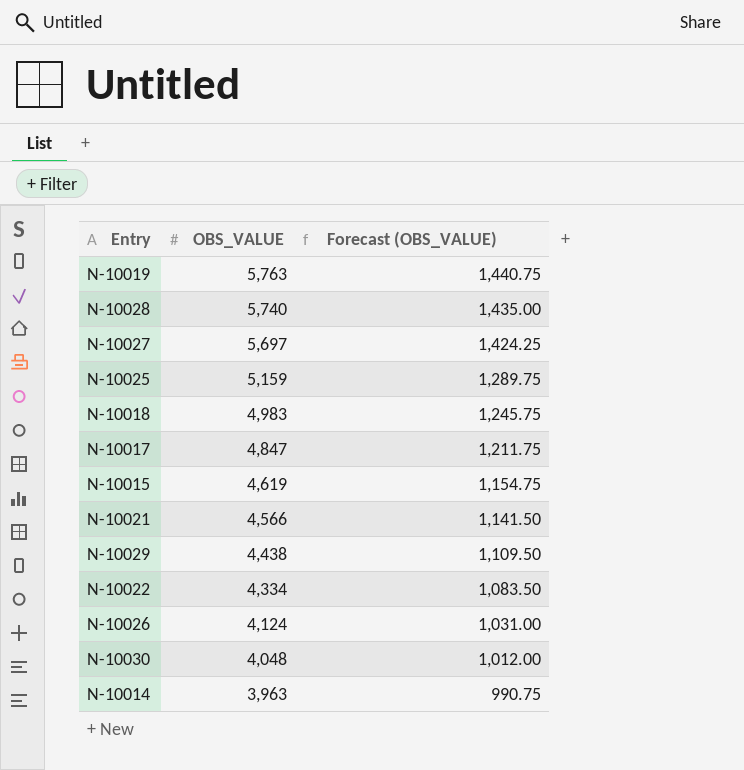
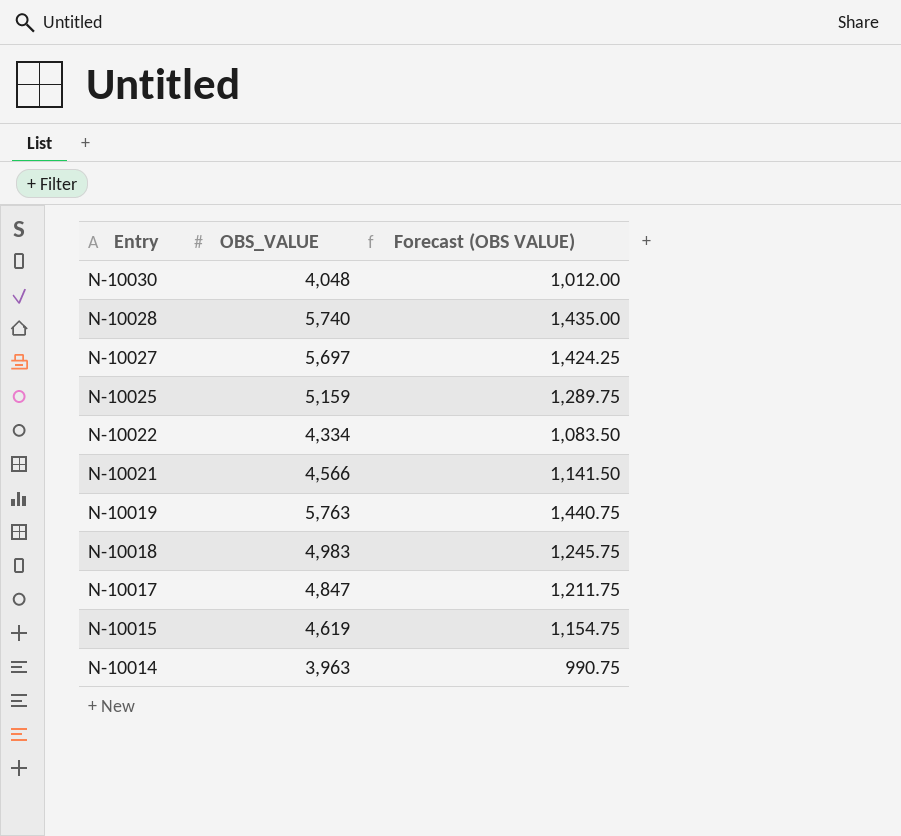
row order: OBS_VALUE descending -> Entry descending
column name: Forecast (OBS_VALUE) -> Forecast (OBS VALUE)
row N-10029: 4,438 | 1,109.50 -> none
row N-10026: 4,124 | 1,031.00 -> none

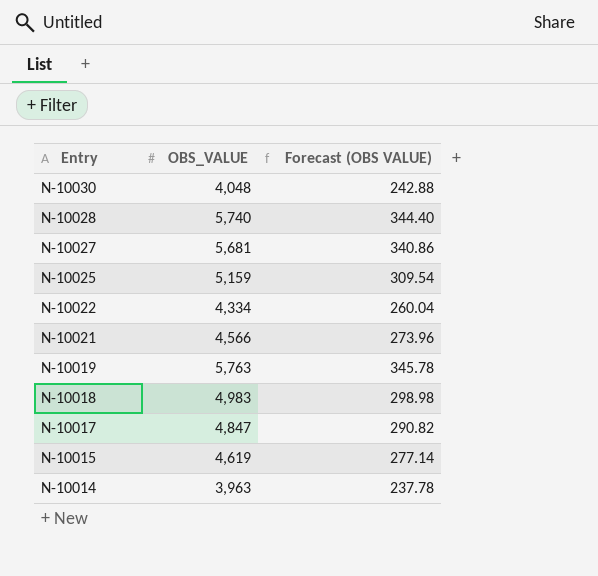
column Forecast (OBS VALUE) | formula: [OBS_VALUE] * 0.25 -> [OBS_VALUE] * 0.06
N-10027 | OBS_VALUE: 5,697 -> 5,681

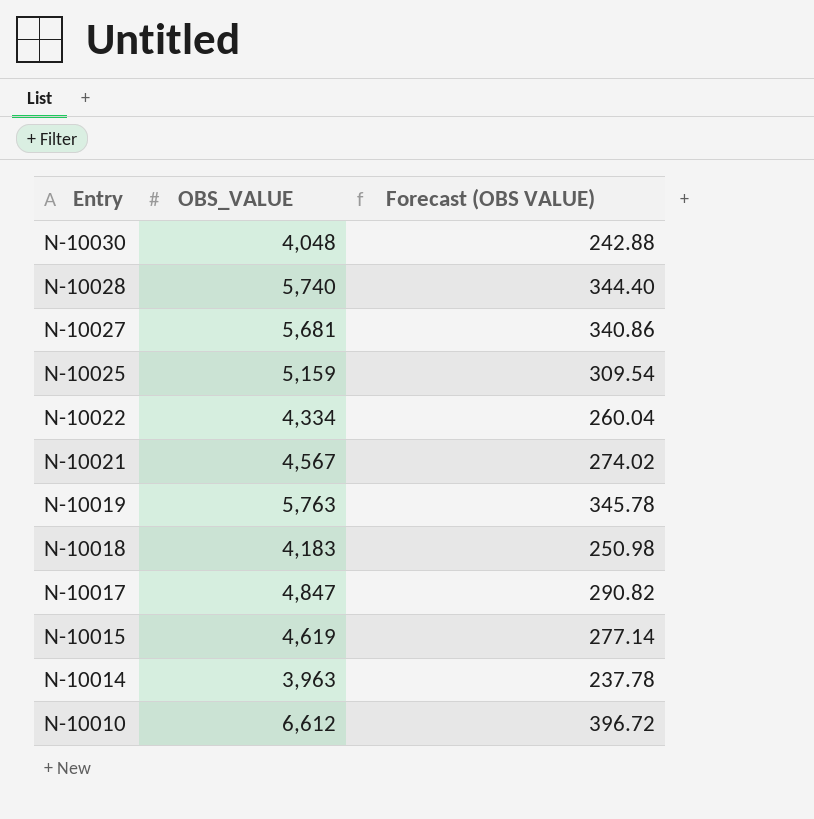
N-10021 | OBS_VALUE: 4,566 -> 4,567
N-10021 | Forecast (OBS VALUE): 273.96 -> 274.02
N-10018 | OBS_VALUE: 4,983 -> 4,183
N-10018 | Forecast (OBS VALUE): 298.98 -> 250.98
row N-10010: none -> 6,612 | 396.72

